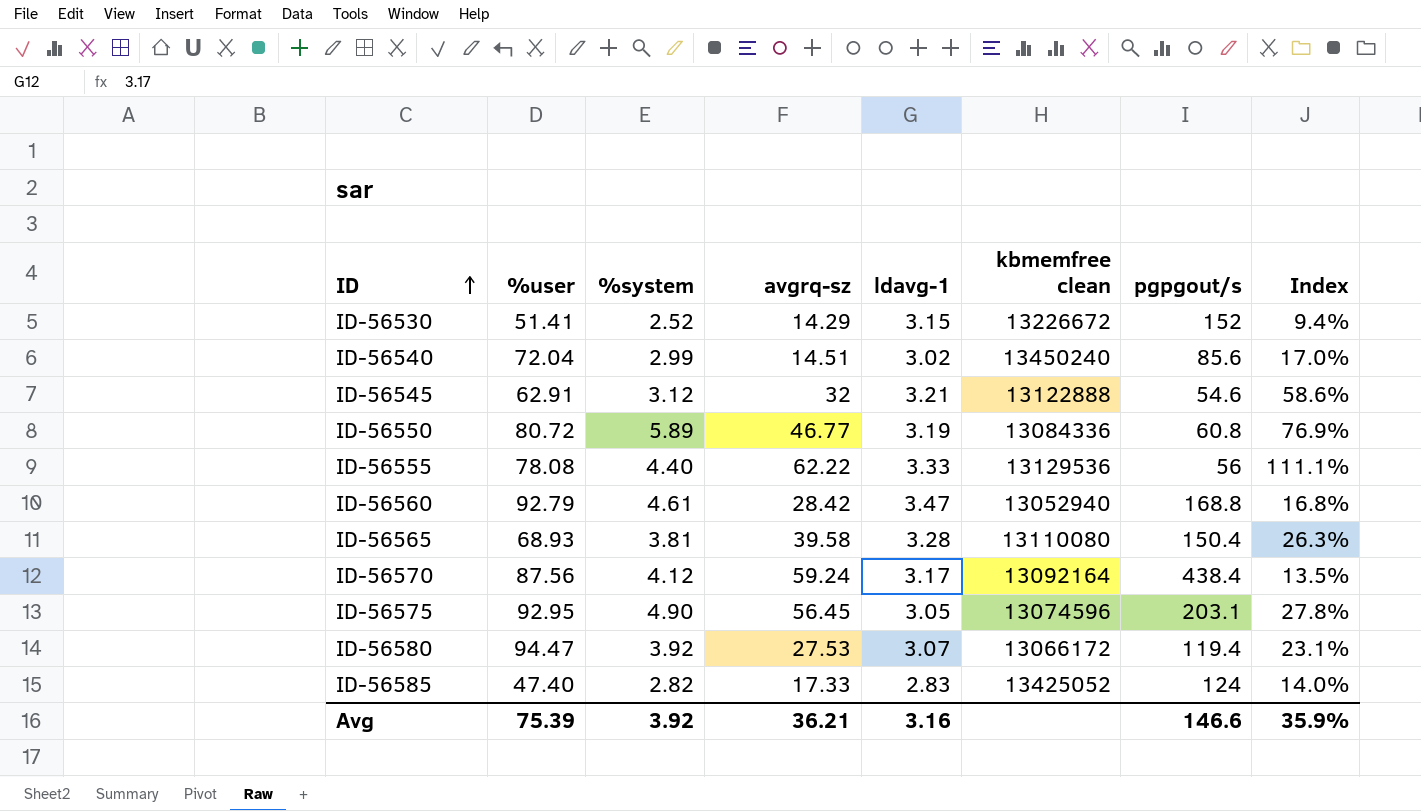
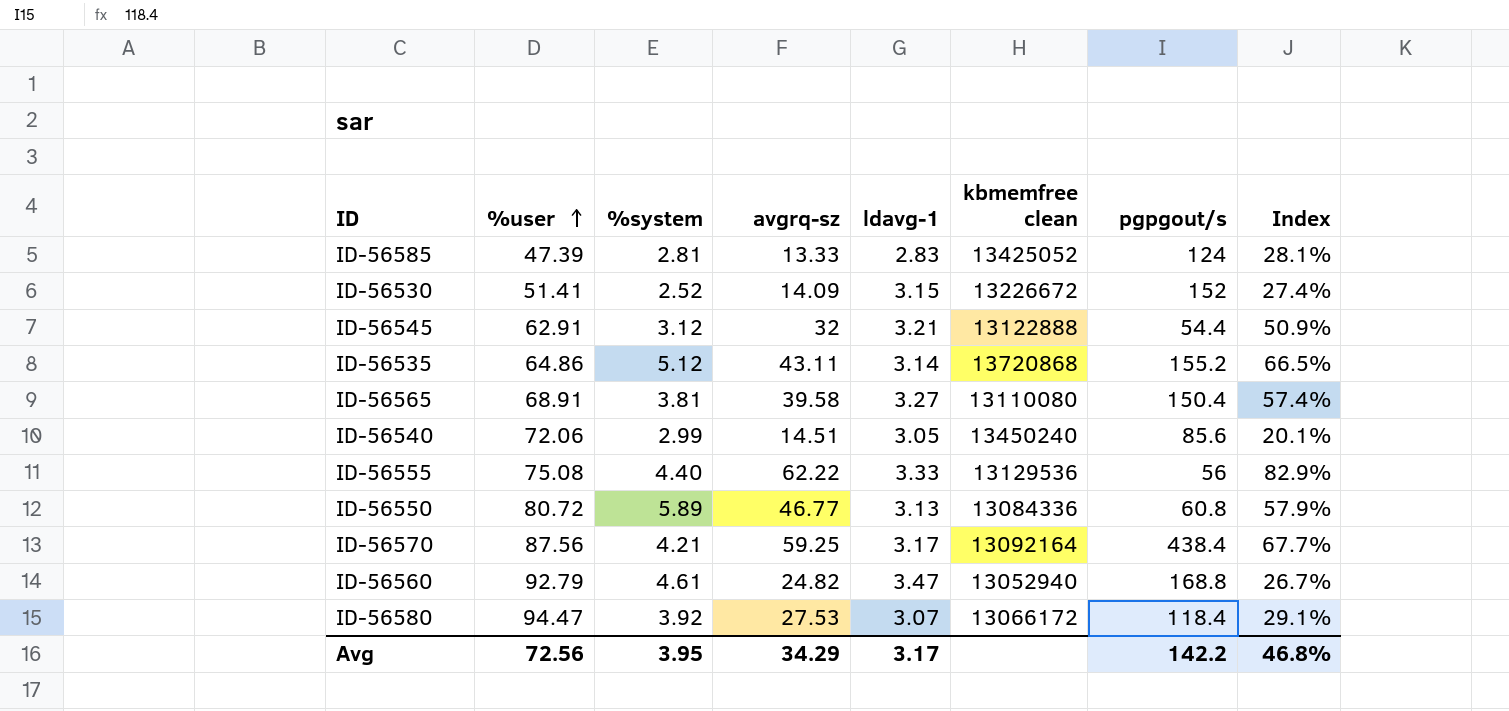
row order: ID ascending -> %user ascending
column Index | formula: [avgrq-sz] / [pgpgout/s] -> [avgrq-sz] / [%user]
row ID-56575: 92.95 | 4.90 | 56.45 | 3.05 | 13074596 | 203.1 | 27.8% -> none
ID-56585 | %user: 47.40 -> 47.39
ID-56585 | %system: 2.82 -> 2.81
ID-56585 | avgrq-sz: 17.33 -> 13.33
ID-56530 | avgrq-sz: 14.29 -> 14.09
ID-56545 | pgpgout/s: 54.6 -> 54.4
row ID-56535: none -> 64.86 | 5.12 | 43.11 | 3.14 | 13720868 | 155.2 | 66.5%
ID-56565 | %user: 68.93 -> 68.91
ID-56565 | ldavg-1: 3.28 -> 3.27
ID-56540 | %user: 72.04 -> 72.06
ID-56540 | ldavg-1: 3.02 -> 3.05
ID-56555 | %user: 78.08 -> 75.08
ID-56550 | ldavg-1: 3.19 -> 3.13
ID-56570 | %system: 4.12 -> 4.21
ID-56570 | avgrq-sz: 59.24 -> 59.25
ID-56560 | avgrq-sz: 28.42 -> 24.82
ID-56580 | pgpgout/s: 119.4 -> 118.4
Avg | %user: 75.39 -> 72.56
Avg | %system: 3.92 -> 3.95
Avg | avgrq-sz: 36.21 -> 34.29
Avg | ldavg-1: 3.16 -> 3.17
Avg | pgpgout/s: 146.6 -> 142.2
Avg | Index: 35.9% -> 46.8%

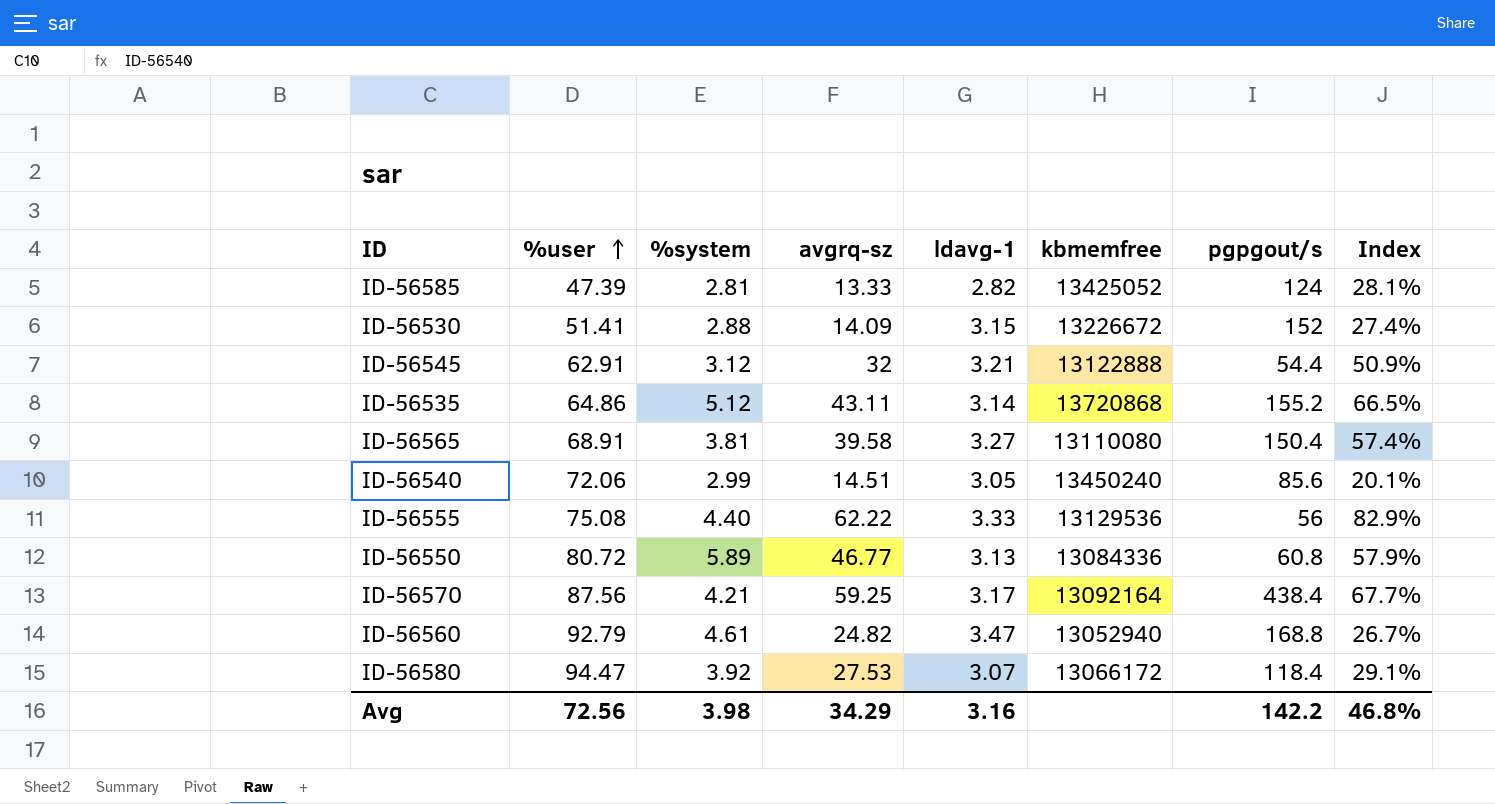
column name: kbmemfree clean -> kbmemfree
ID-56585 | ldavg-1: 2.83 -> 2.82
ID-56530 | %system: 2.52 -> 2.88
Avg | %system: 3.95 -> 3.98
Avg | ldavg-1: 3.17 -> 3.16

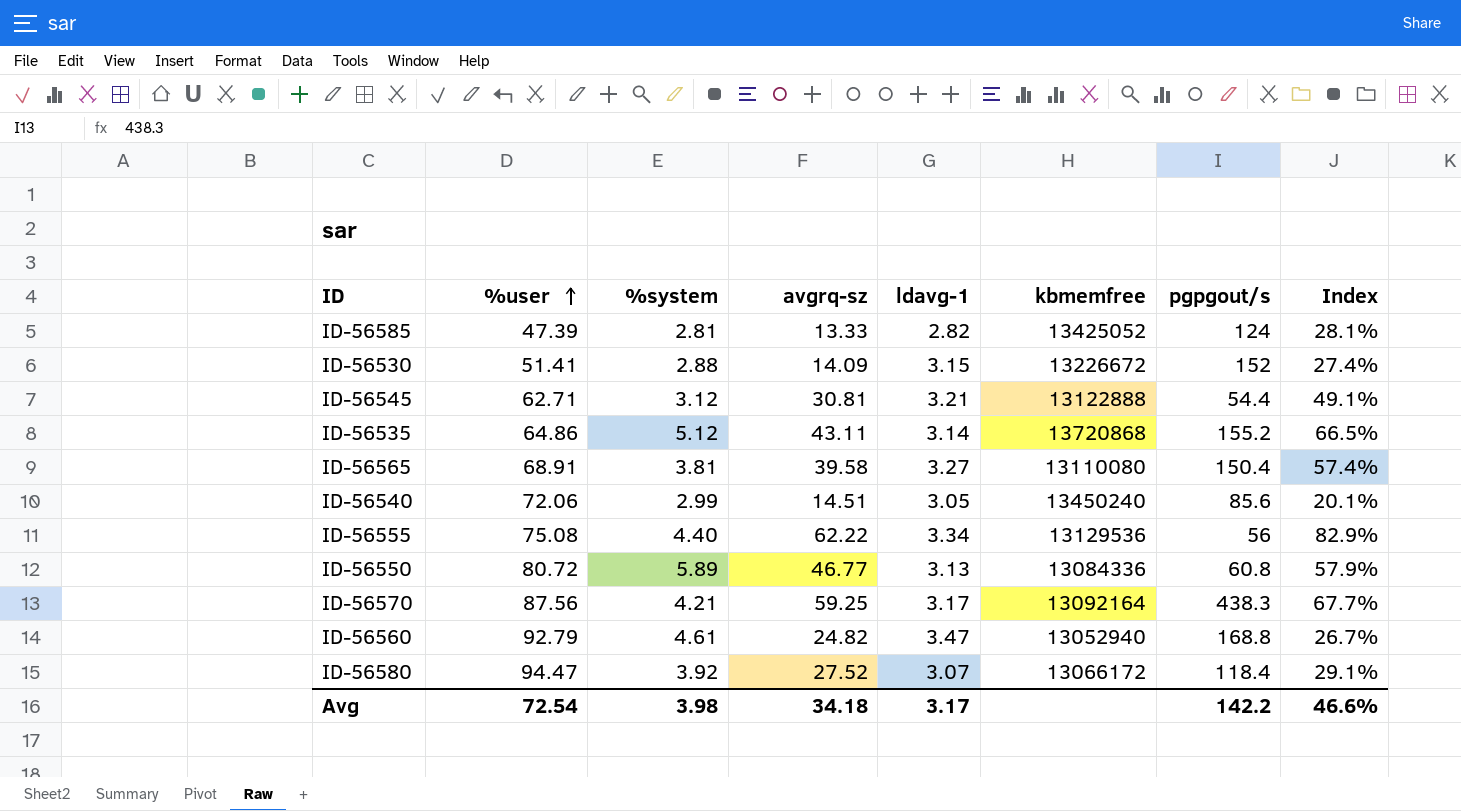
ID-56545 | %user: 62.91 -> 62.71
ID-56545 | avgrq-sz: 32 -> 30.81
ID-56545 | Index: 50.9% -> 49.1%
ID-56555 | ldavg-1: 3.33 -> 3.34
ID-56570 | pgpgout/s: 438.4 -> 438.3
ID-56580 | avgrq-sz: 27.53 -> 27.52
Avg | %user: 72.56 -> 72.54
Avg | avgrq-sz: 34.29 -> 34.18
Avg | ldavg-1: 3.16 -> 3.17
Avg | Index: 46.8% -> 46.6%

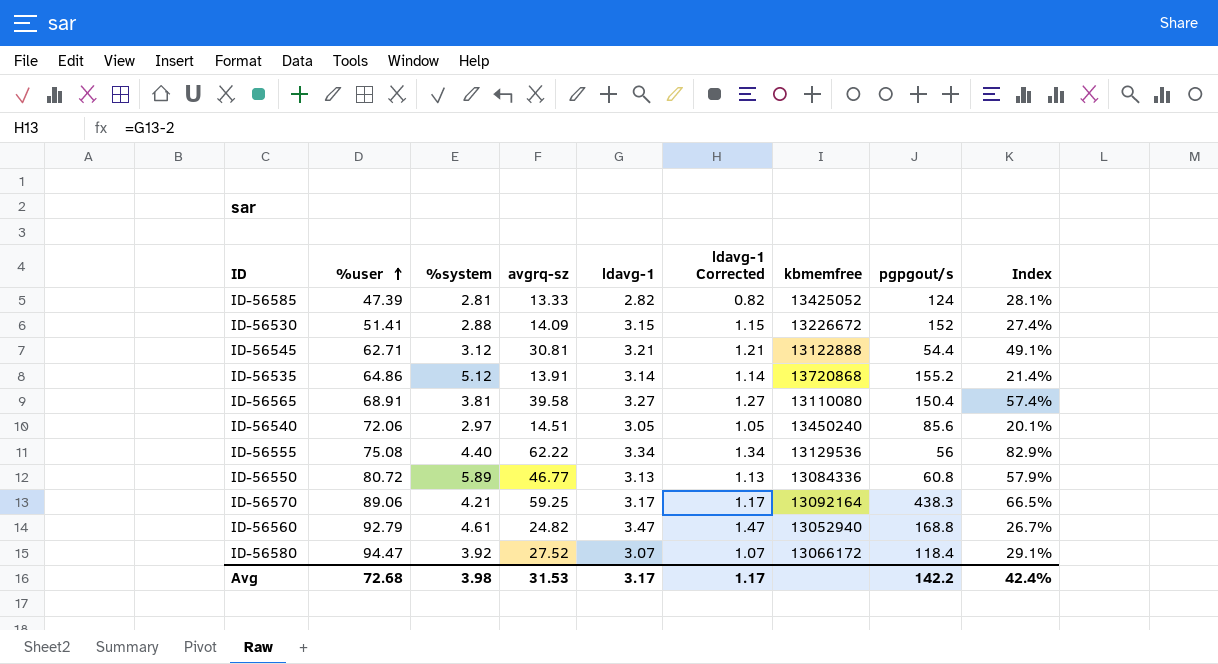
column ldavg-1 Corrected | formula: none -> [ldavg-1] - 2
ID-56535 | avgrq-sz: 43.11 -> 13.91
ID-56535 | Index: 66.5% -> 21.4%
ID-56540 | %system: 2.99 -> 2.97
ID-56570 | %user: 87.56 -> 89.06
ID-56570 | Index: 67.7% -> 66.5%
Avg | %user: 72.54 -> 72.68
Avg | avgrq-sz: 34.18 -> 31.53
Avg | Index: 46.6% -> 42.4%

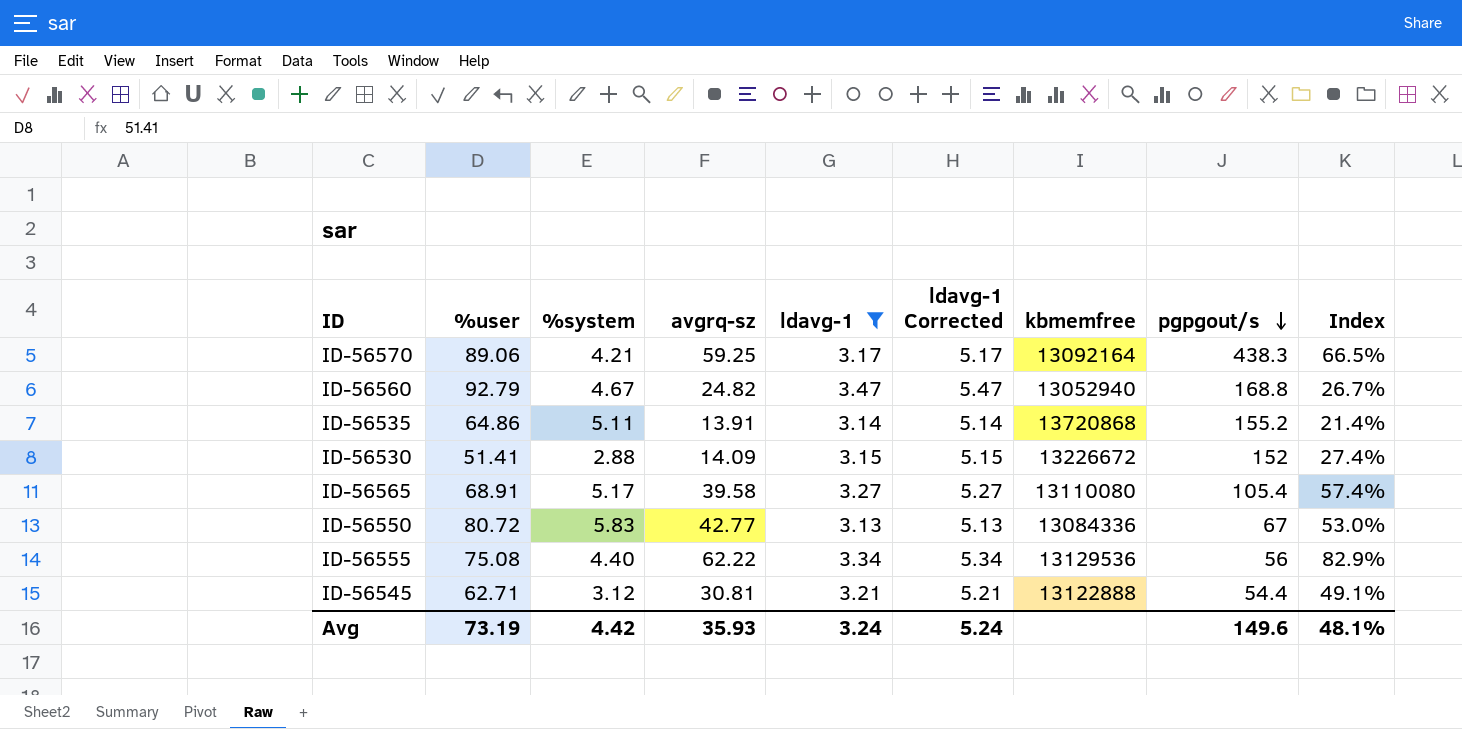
filter: none -> ldavg-1 >= 3.13
row order: %user ascending -> pgpgout/s descending
column ldavg-1 Corrected | formula: [ldavg-1] - 2 -> [ldavg-1] + 2
ID-56560 | %system: 4.61 -> 4.67
ID-56535 | %system: 5.12 -> 5.11
ID-56565 | %system: 3.81 -> 5.17
ID-56565 | pgpgout/s: 150.4 -> 105.4
ID-56550 | %system: 5.89 -> 5.83
ID-56550 | avgrq-sz: 46.77 -> 42.77
ID-56550 | pgpgout/s: 60.8 -> 67
ID-56550 | Index: 57.9% -> 53.0%
Avg | %user: 72.68 -> 73.19
Avg | %system: 3.98 -> 4.42
Avg | avgrq-sz: 31.53 -> 35.93
Avg | ldavg-1: 3.17 -> 3.24
Avg | ldavg-1 Corrected: 1.17 -> 5.24
Avg | pgpgout/s: 142.2 -> 149.6
Avg | Index: 42.4% -> 48.1%

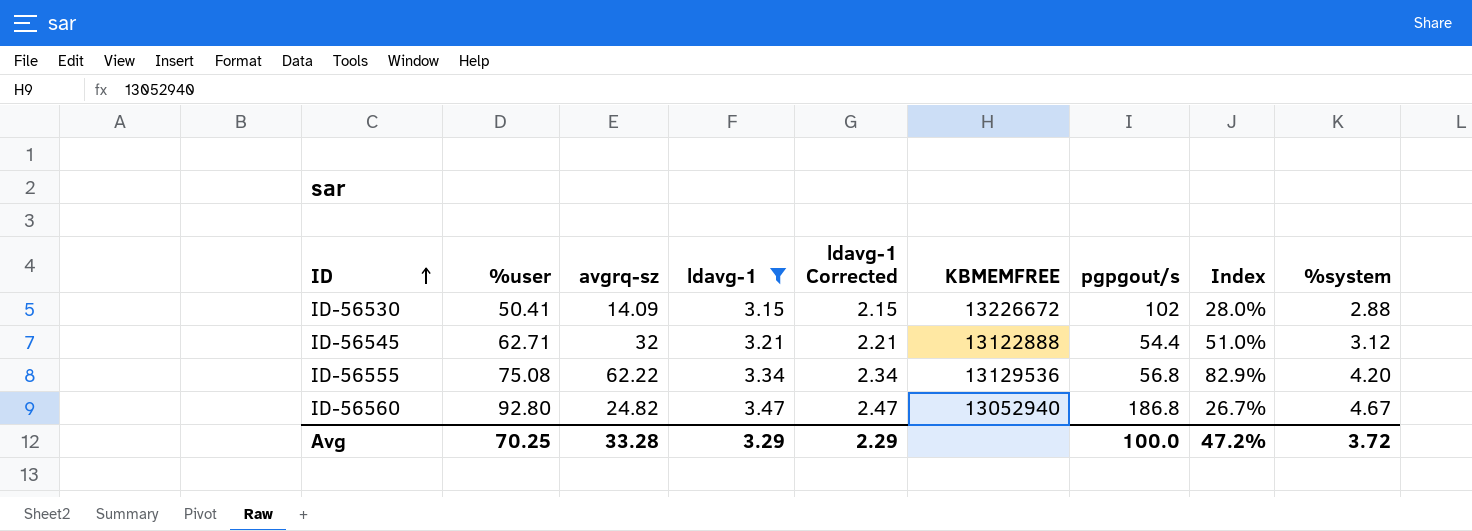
row order: pgpgout/s descending -> ID ascending
column ldavg-1 Corrected | formula: [ldavg-1] + 2 -> [ldavg-1] - 1
column name: kbmemfree -> KBMEMFREE
column %system | position: 3 -> 9
row ID-56570: 89.06 | 4.21 | 59.25 | 3.17 | 5.17 | 13092164 | 438.3 | 66.5% -> none
row ID-56535: 64.86 | 5.11 | 13.91 | 3.14 | 5.14 | 13720868 | 155.2 | 21.4% -> none
row ID-56565: 68.91 | 5.17 | 39.58 | 3.27 | 5.27 | 13110080 | 105.4 | 57.4% -> none
row ID-56550: 80.72 | 5.83 | 42.77 | 3.13 | 5.13 | 13084336 | 67 | 53.0% -> none
ID-56530 | %user: 51.41 -> 50.41
ID-56530 | pgpgout/s: 152 -> 102
ID-56530 | Index: 27.4% -> 28.0%
ID-56545 | avgrq-sz: 30.81 -> 32
ID-56545 | Index: 49.1% -> 51.0%
ID-56555 | pgpgout/s: 56 -> 56.8
ID-56555 | %system: 4.40 -> 4.20
ID-56560 | %user: 92.79 -> 92.80
ID-56560 | pgpgout/s: 168.8 -> 186.8
Avg | %user: 73.19 -> 70.25
Avg | avgrq-sz: 35.93 -> 33.28
Avg | ldavg-1: 3.24 -> 3.29
Avg | ldavg-1 Corrected: 5.24 -> 2.29
Avg | pgpgout/s: 149.6 -> 100.0
Avg | Index: 48.1% -> 47.2%
Avg | %system: 4.42 -> 3.72

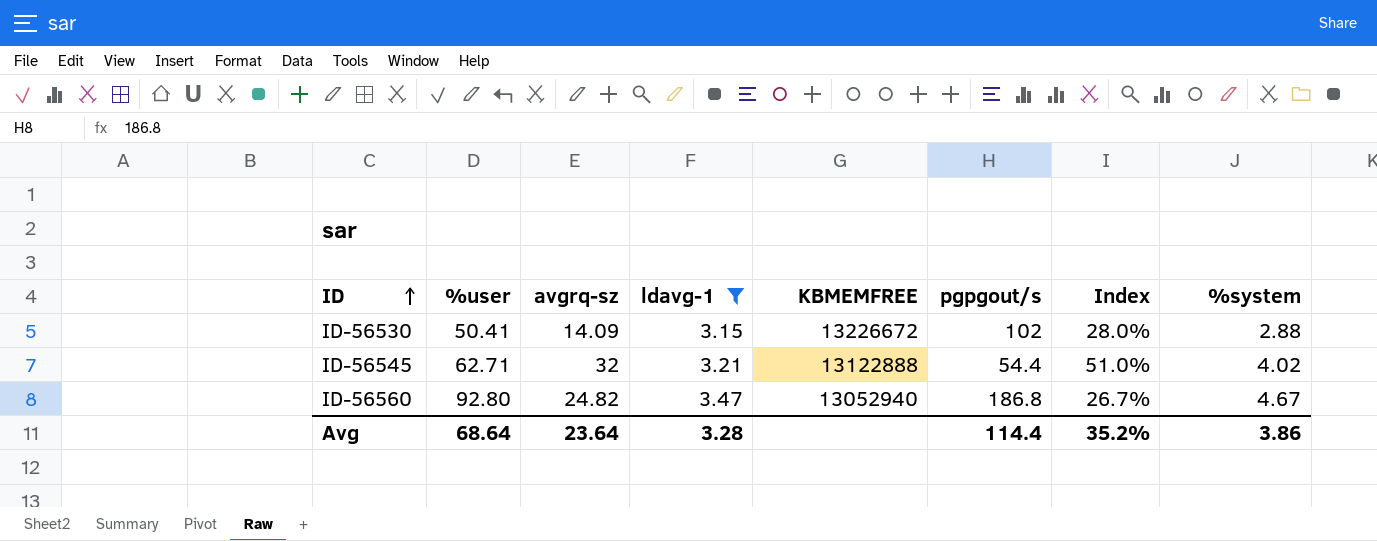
column ldavg-1 Corrected | formula: [ldavg-1] - 1 -> none
row ID-56555: 75.08 | 62.22 | 3.34 | 2.34 | 13129536 | 56.8 | 82.9% | 4.20 -> none
ID-56545 | %system: 3.12 -> 4.02
Avg | %user: 70.25 -> 68.64
Avg | avgrq-sz: 33.28 -> 23.64
Avg | ldavg-1: 3.29 -> 3.28
Avg | pgpgout/s: 100.0 -> 114.4
Avg | Index: 47.2% -> 35.2%
Avg | %system: 3.72 -> 3.86

